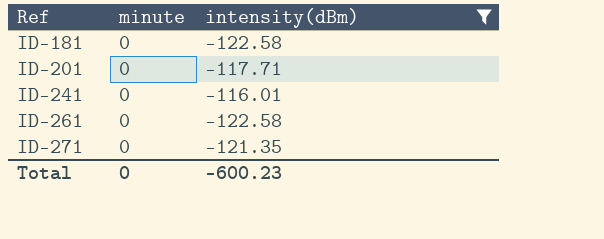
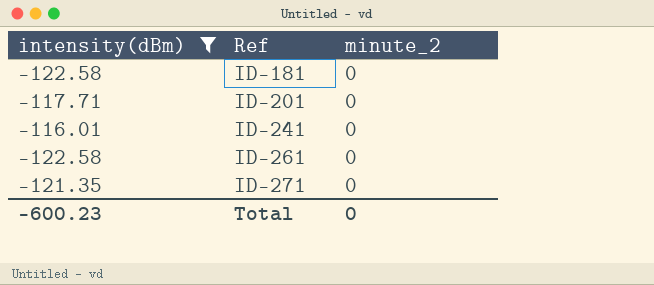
column intensity(dBm) | position: 3 -> 1
column name: minute -> minute_2

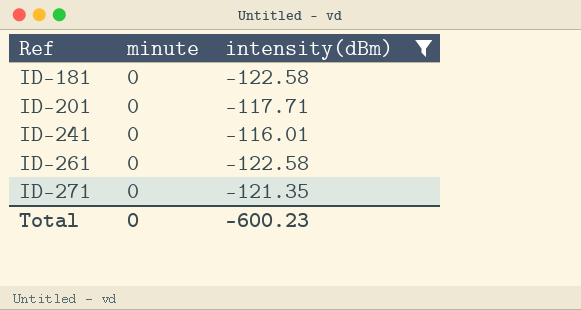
column name: minute_2 -> minute
column intensity(dBm) | position: 1 -> 3

